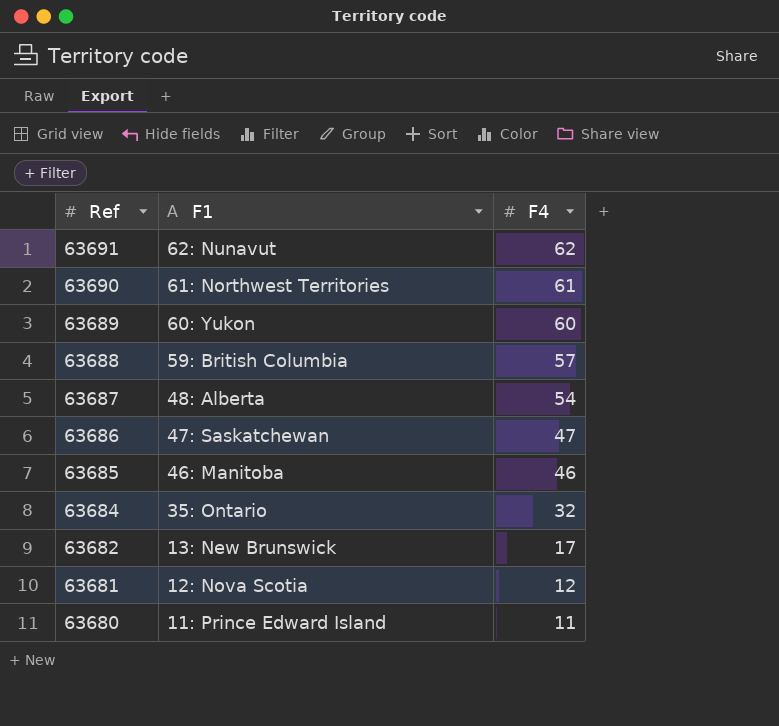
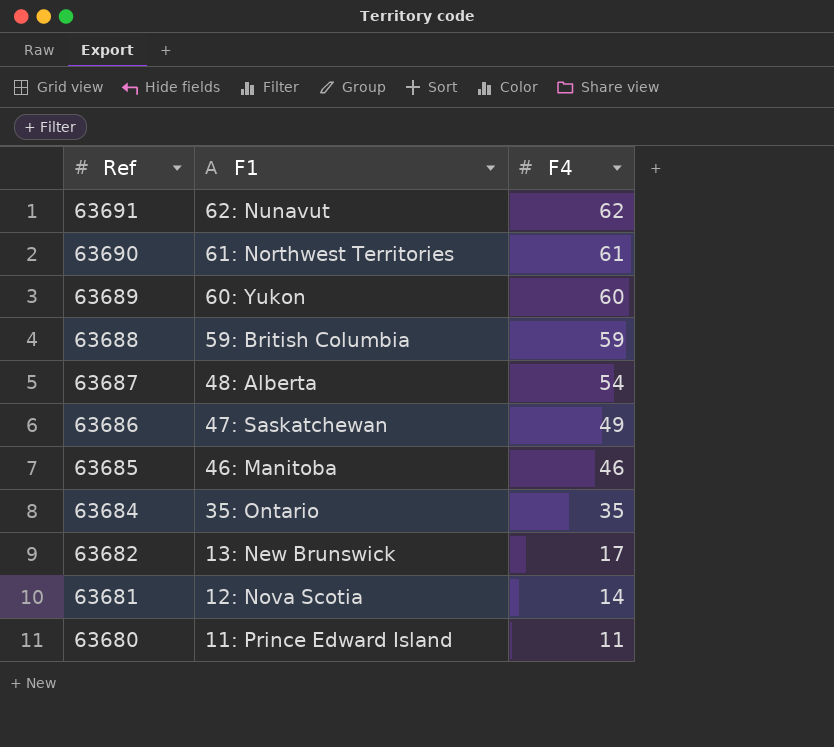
63688 | F4: 57 -> 59
63686 | F4: 47 -> 49
63684 | F4: 32 -> 35
63681 | F4: 12 -> 14

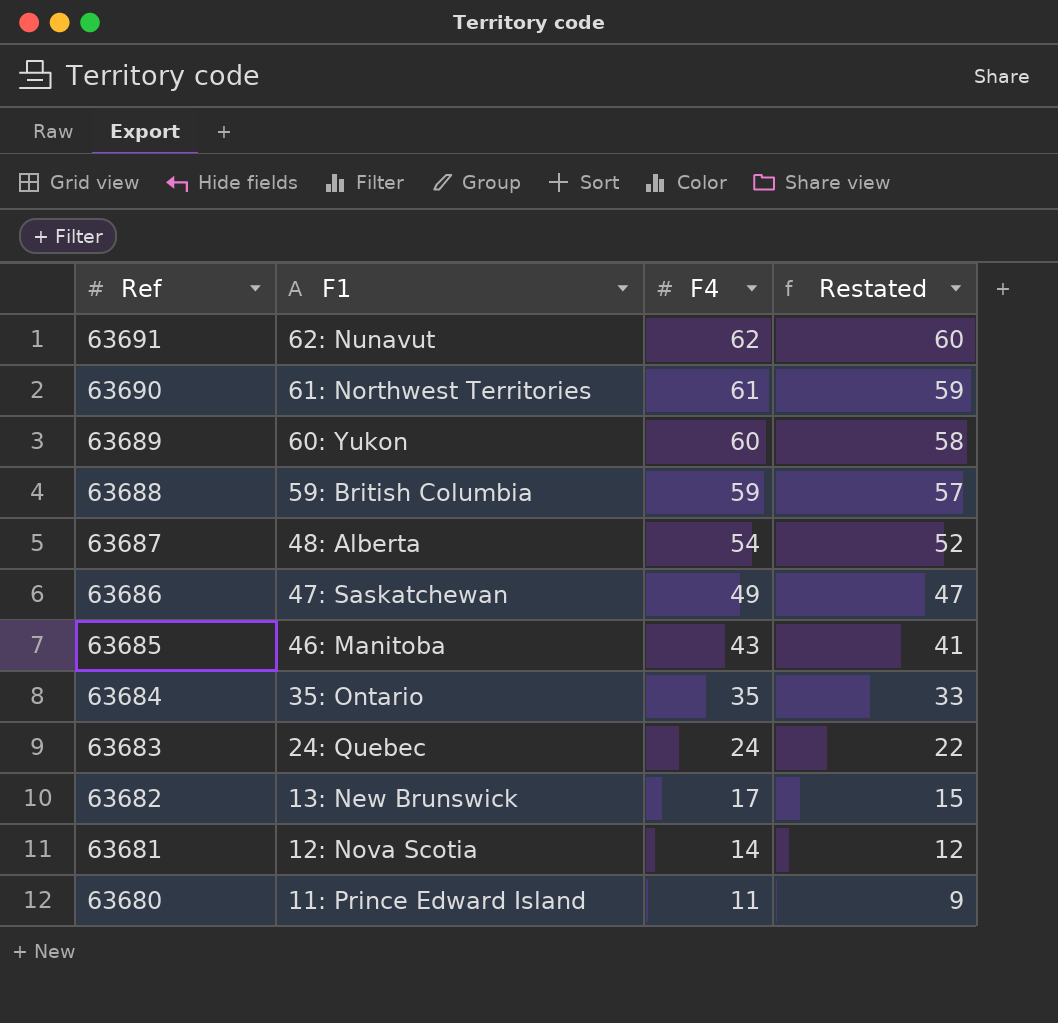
column Restated | formula: none -> [F4] - 2
63685 | F4: 46 -> 43
row 63683: none -> 24: Quebec | 24 | 22

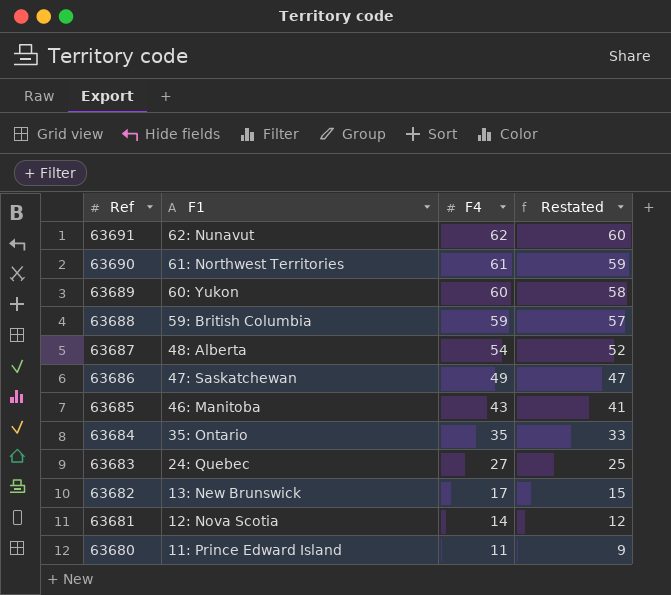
63683 | F4: 24 -> 27
63683 | Restated: 22 -> 25

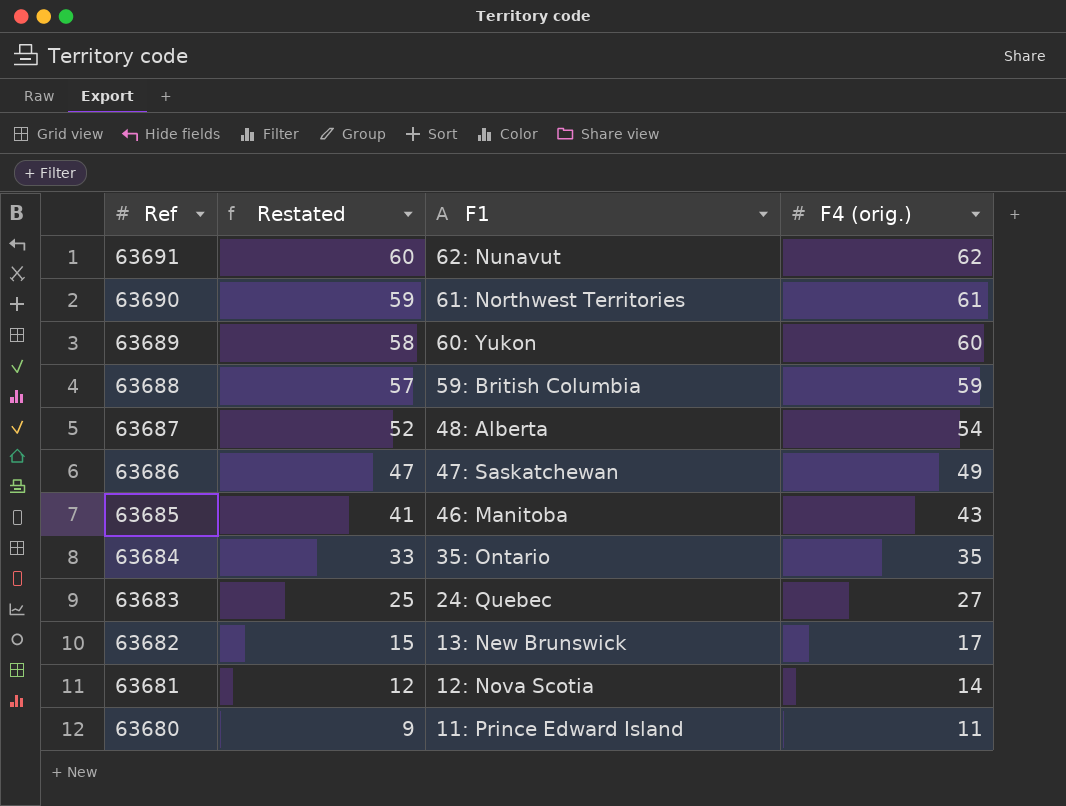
column Restated | position: 4 -> 2
column name: F4 -> F4 (orig.)

